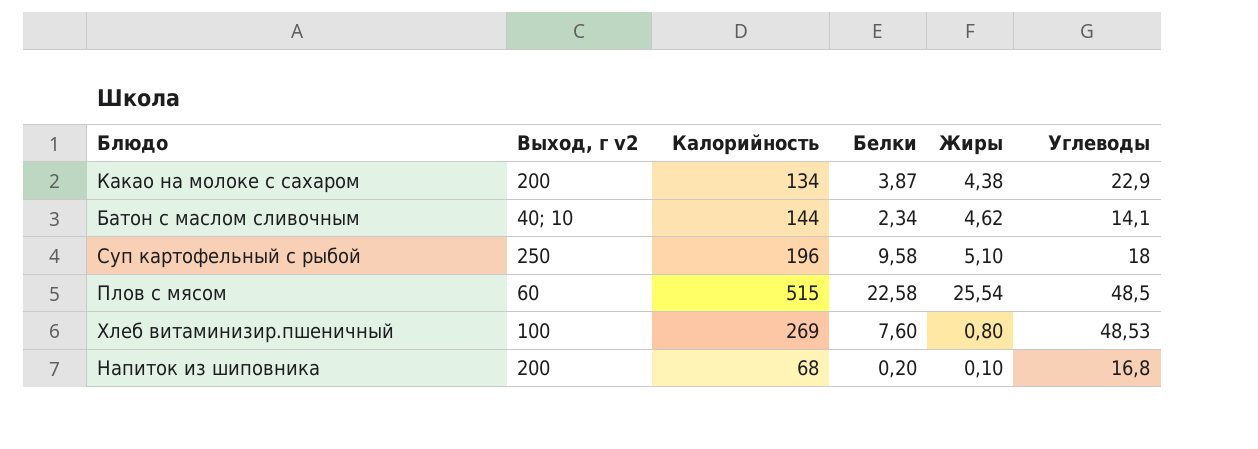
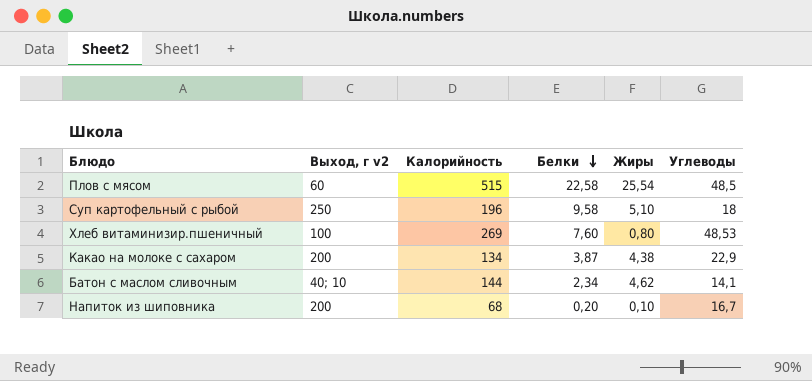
row order: none -> Белки descending
Напиток из шиповника | Углеводы: 16,8 -> 16,7

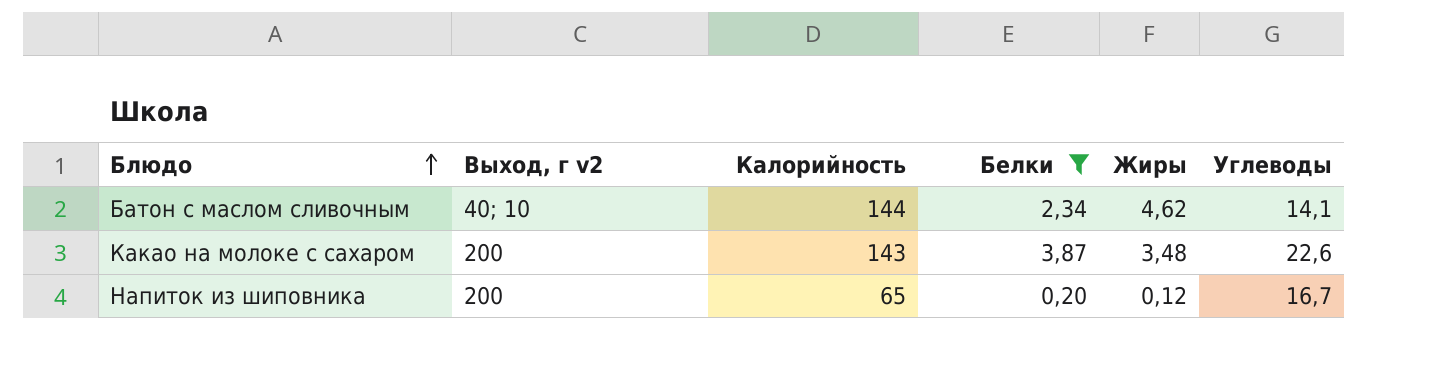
filter: none -> Белки <= 3,87
row order: Белки descending -> Блюдо ascending
Какао на молоке с сахаром | Калорийность: 134 -> 143
Какао на молоке с сахаром | Жиры: 4,38 -> 3,48
Какао на молоке с сахаром | Углеводы: 22,9 -> 22,6
Напиток из шиповника | Калорийность: 68 -> 65
Напиток из шиповника | Жиры: 0,10 -> 0,12

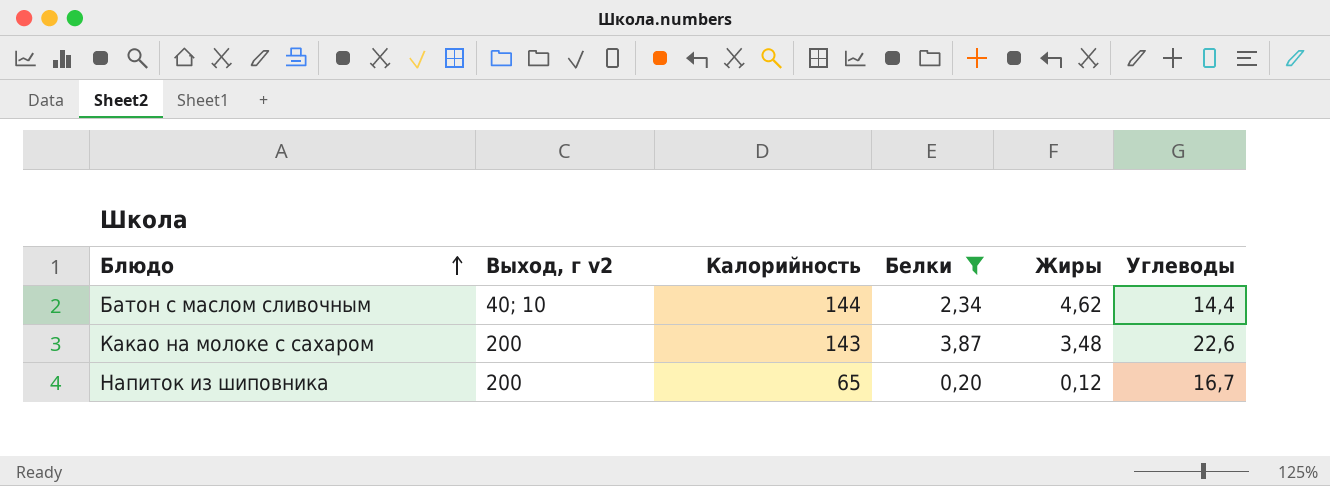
Батон с маслом сливочным | Углеводы: 14,1 -> 14,4

